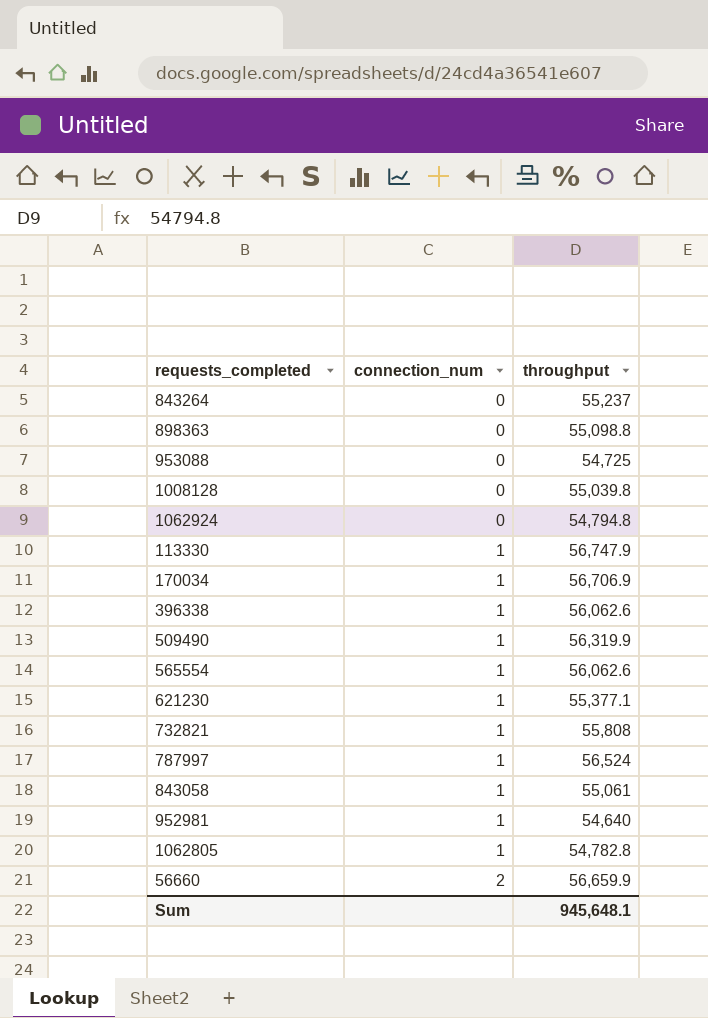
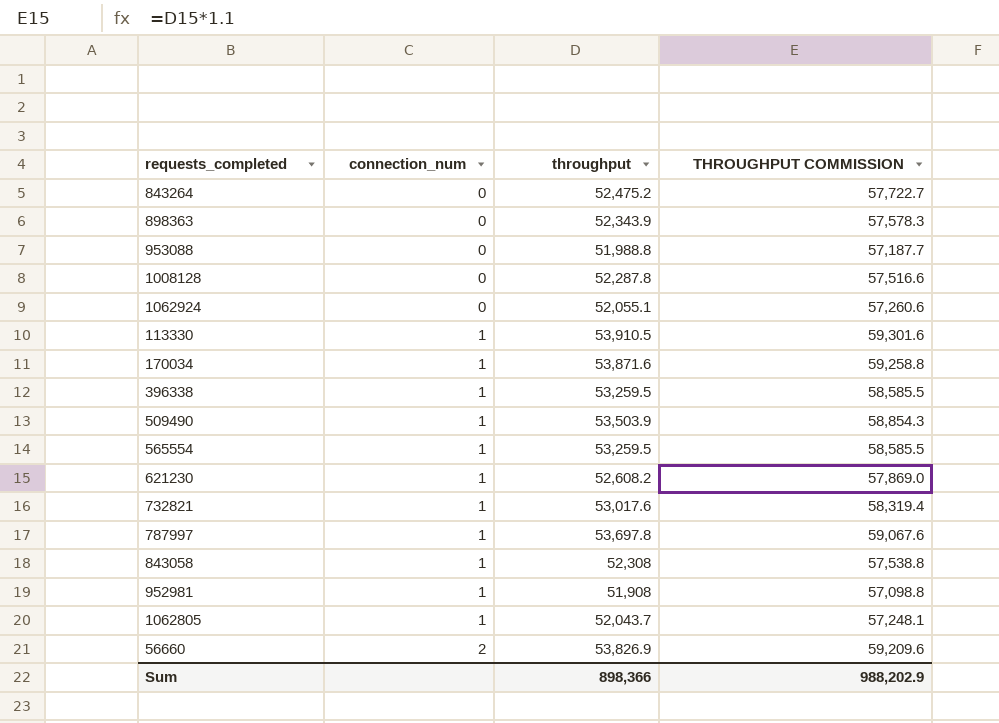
column THROUGHPUT COMMISSION | formula: none -> [throughput] * 1.1
843264 | throughput: 55,237 -> 52,475.2
898363 | throughput: 55,098.8 -> 52,343.9
953088 | throughput: 54,725 -> 51,988.8
1008128 | throughput: 55,039.8 -> 52,287.8
1062924 | throughput: 54,794.8 -> 52,055.1
113330 | throughput: 56,747.9 -> 53,910.5
170034 | throughput: 56,706.9 -> 53,871.6
396338 | throughput: 56,062.6 -> 53,259.5
509490 | throughput: 56,319.9 -> 53,503.9
565554 | throughput: 56,062.6 -> 53,259.5
621230 | throughput: 55,377.1 -> 52,608.2
732821 | throughput: 55,808 -> 53,017.6
787997 | throughput: 56,524 -> 53,697.8
843058 | throughput: 55,061 -> 52,308
952981 | throughput: 54,640 -> 51,908
1062805 | throughput: 54,782.8 -> 52,043.7
56660 | throughput: 56,659.9 -> 53,826.9
Sum | throughput: 945,648.1 -> 898,366

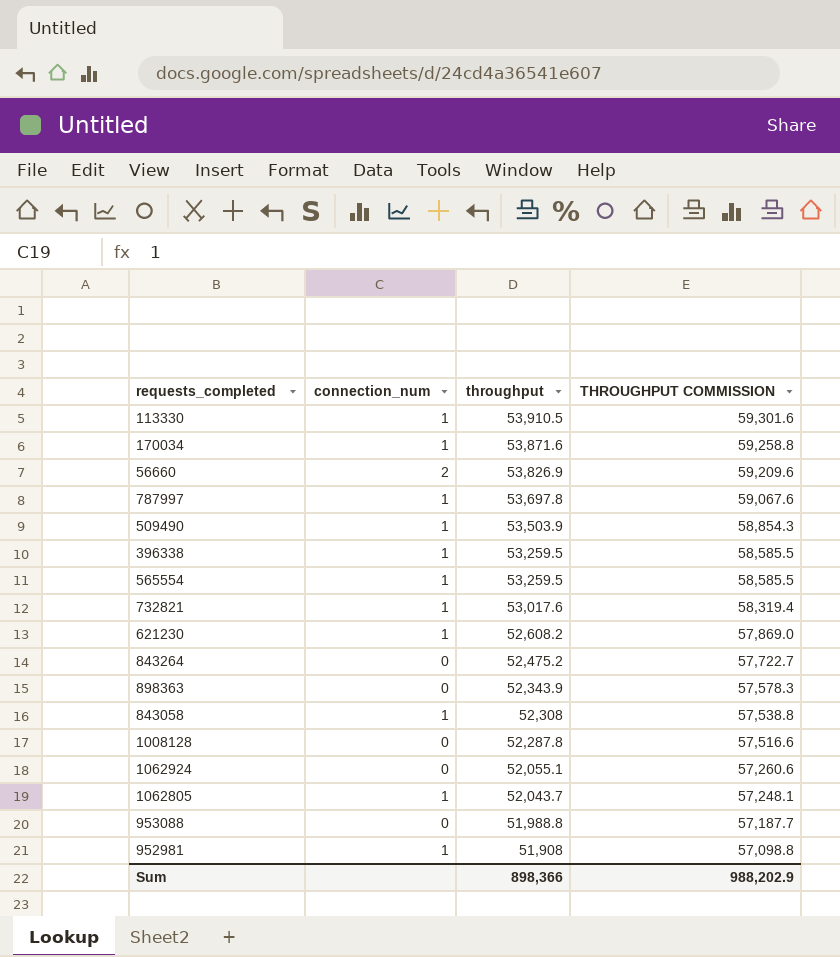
row order: connection_num ascending -> throughput descending

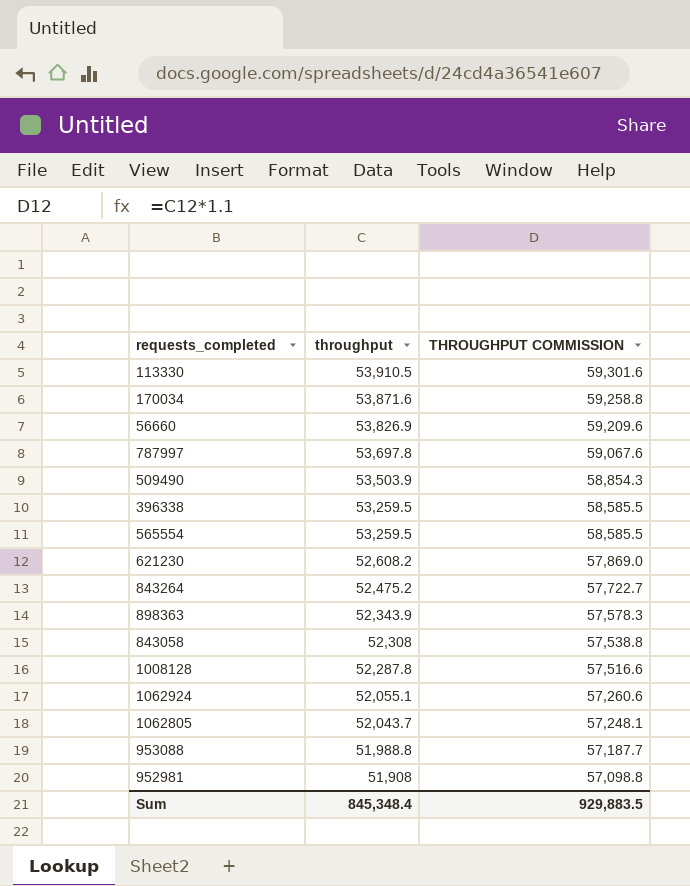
column connection_num | position: 2 -> none
row 732821: 1 | 53,017.6 | 58,319.4 -> none
Sum | throughput: 898,366 -> 845,348.4
Sum | THROUGHPUT COMMISSION: 988,202.9 -> 929,883.5

